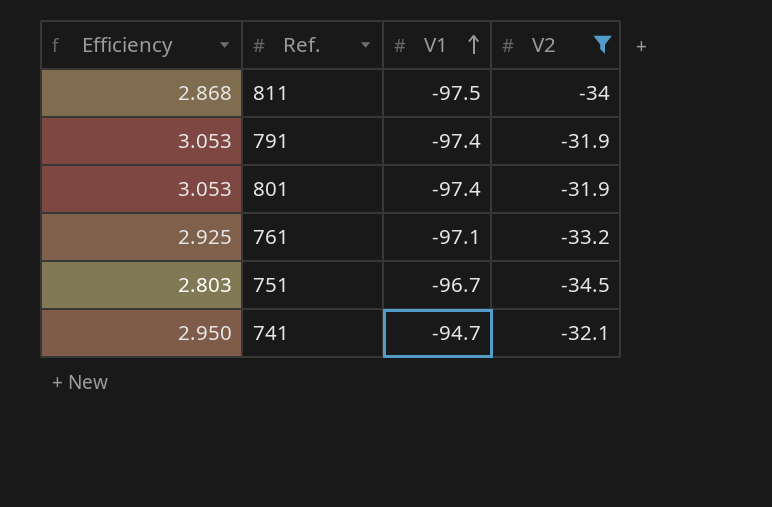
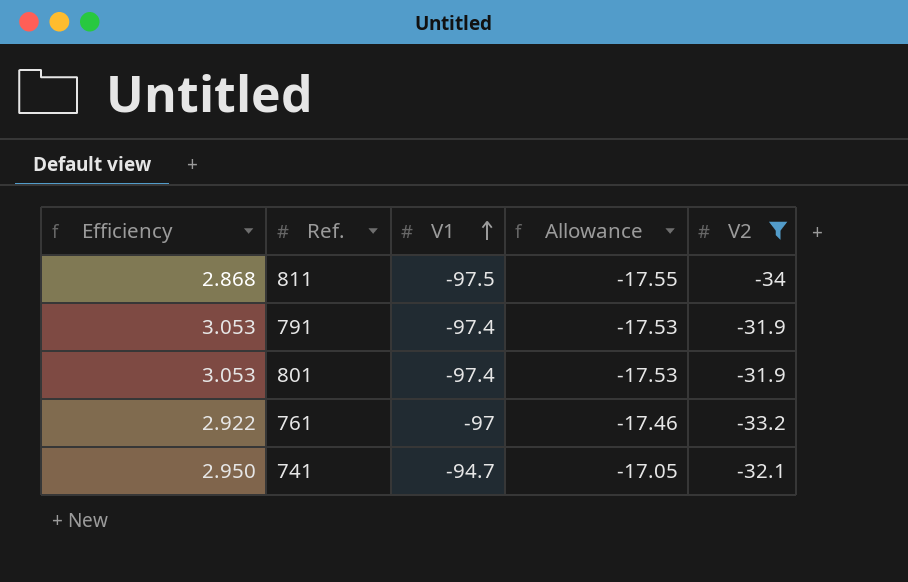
column Allowance | formula: none -> [V1] * 0.18
row 751: 2.803 | -96.7 | -34.5 -> none
761 | Efficiency: 2.925 -> 2.922
761 | V1: -97.1 -> -97

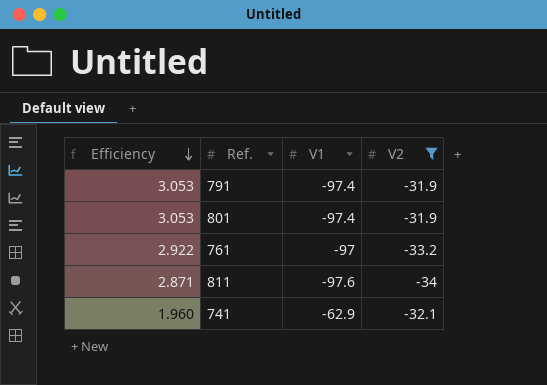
row order: V1 ascending -> Efficiency descending
column Allowance | formula: [V1] * 0.18 -> none
811 | Efficiency: 2.868 -> 2.871
811 | V1: -97.5 -> -97.6
741 | Efficiency: 2.950 -> 1.960
741 | V1: -94.7 -> -62.9

